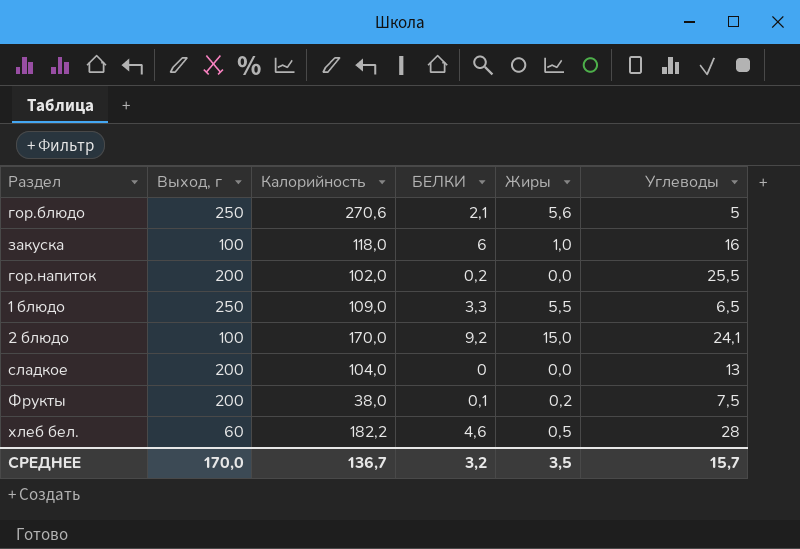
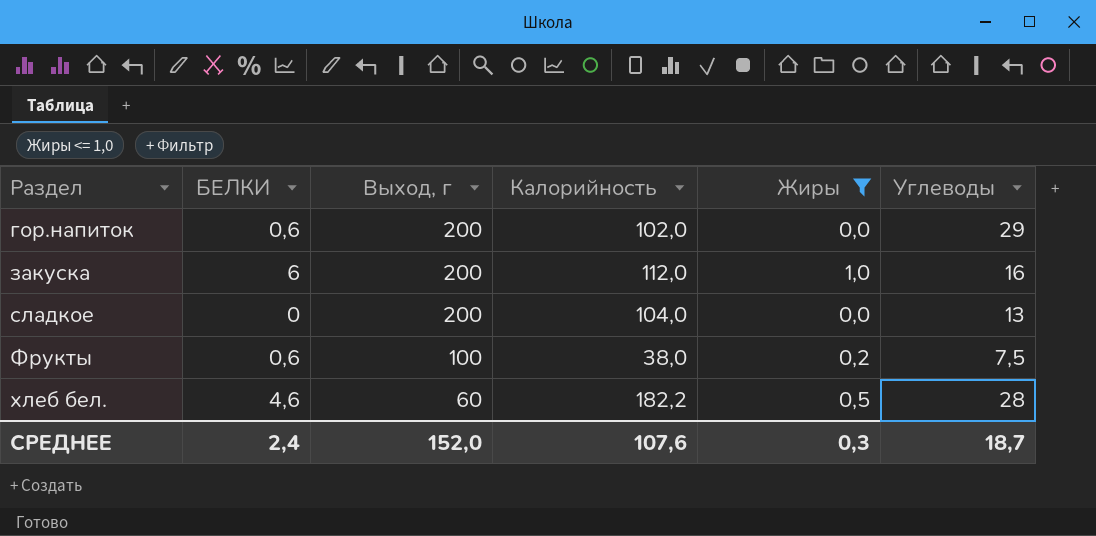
filter: none -> Жиры <= 1,0
row order: none -> Раздел ascending
column БЕЛКИ | position: 4 -> 2
гор.напиток | БЕЛКИ: 0,2 -> 0,6
гор.напиток | Углеводы: 25,5 -> 29
закуска | Выход, г: 100 -> 200
закуска | Калорийность: 118,0 -> 112,0
Фрукты | БЕЛКИ: 0,1 -> 0,6
Фрукты | Выход, г: 200 -> 100
СРЕДНЕЕ | БЕЛКИ: 3,2 -> 2,4
СРЕДНЕЕ | Выход, г: 170,0 -> 152,0
СРЕДНЕЕ | Калорийность: 136,7 -> 107,6
СРЕДНЕЕ | Жиры: 3,5 -> 0,3
СРЕДНЕЕ | Углеводы: 15,7 -> 18,7

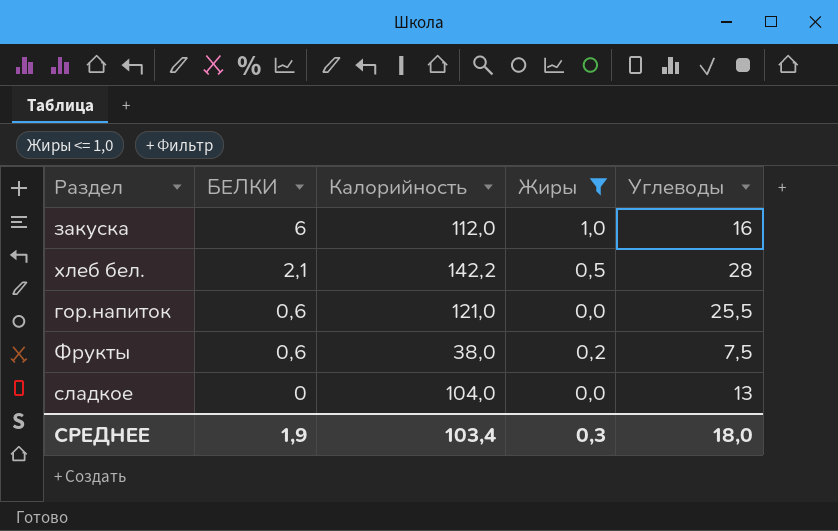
row order: Раздел ascending -> БЕЛКИ descending
column Выход, г | position: 3 -> none
хлеб бел. | БЕЛКИ: 4,6 -> 2,1
хлеб бел. | Калорийность: 182,2 -> 142,2
гор.напиток | Калорийность: 102,0 -> 121,0
гор.напиток | Углеводы: 29 -> 25,5
СРЕДНЕЕ | БЕЛКИ: 2,4 -> 1,9
СРЕДНЕЕ | Калорийность: 107,6 -> 103,4
СРЕДНЕЕ | Углеводы: 18,7 -> 18,0

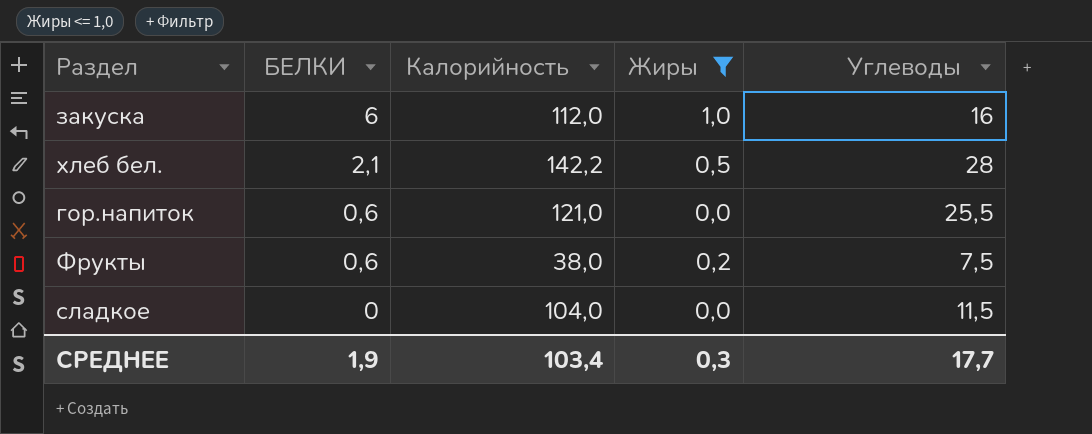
сладкое | Углеводы: 13 -> 11,5
СРЕДНЕЕ | Углеводы: 18,0 -> 17,7

